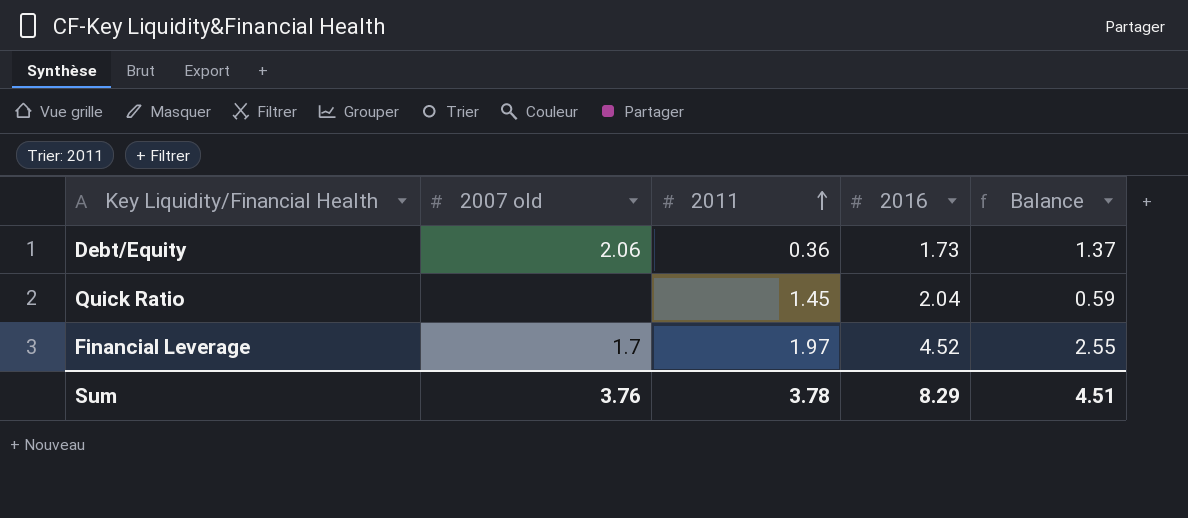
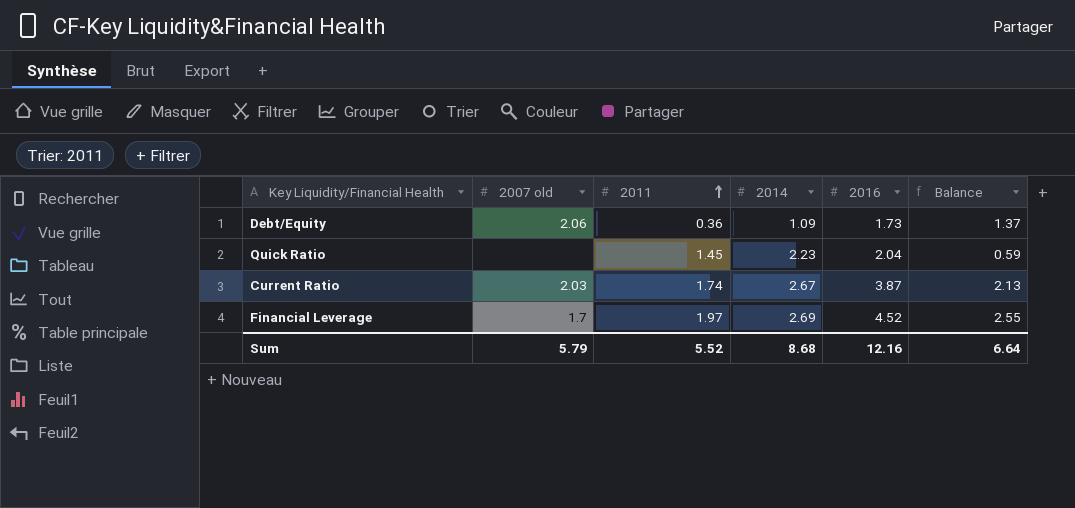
column 2014 | position: none -> 4
row Current Ratio: none -> 2.03 | 1.74 | 2.67 | 3.87 | 2.13
Sum | 2007 old: 3.76 -> 5.79
Sum | 2011: 3.78 -> 5.52
Sum | 2016: 8.29 -> 12.16
Sum | Balance: 4.51 -> 6.64

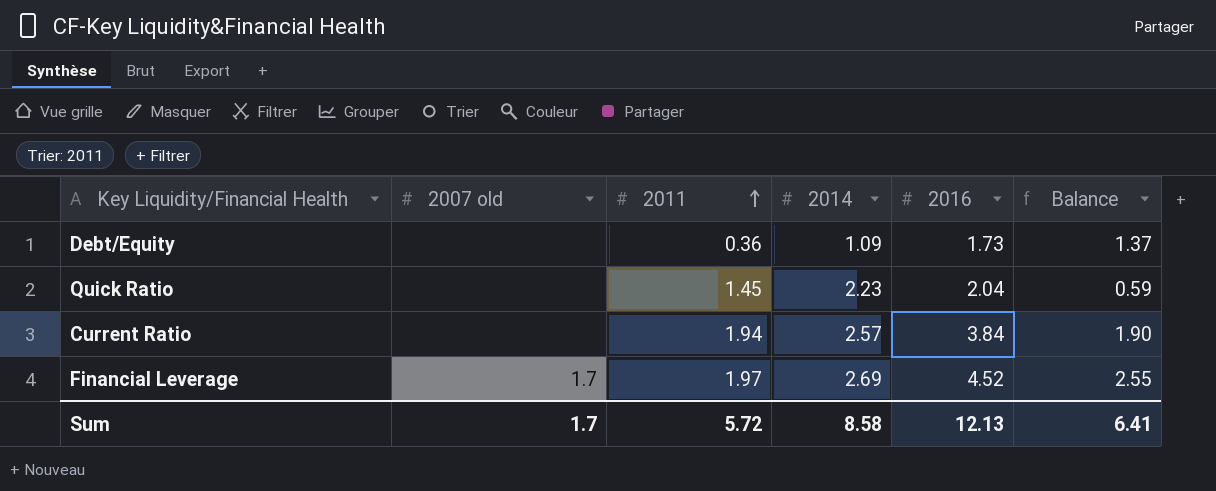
Debt/Equity | 2007 old: 2.06 -> none
Current Ratio | 2007 old: 2.03 -> none
Current Ratio | 2011: 1.74 -> 1.94
Current Ratio | 2014: 2.67 -> 2.57
Current Ratio | 2016: 3.87 -> 3.84
Current Ratio | Balance: 2.13 -> 1.90
Sum | 2007 old: 5.79 -> 1.7
Sum | 2011: 5.52 -> 5.72
Sum | 2014: 8.68 -> 8.58
Sum | 2016: 12.16 -> 12.13
Sum | Balance: 6.64 -> 6.41

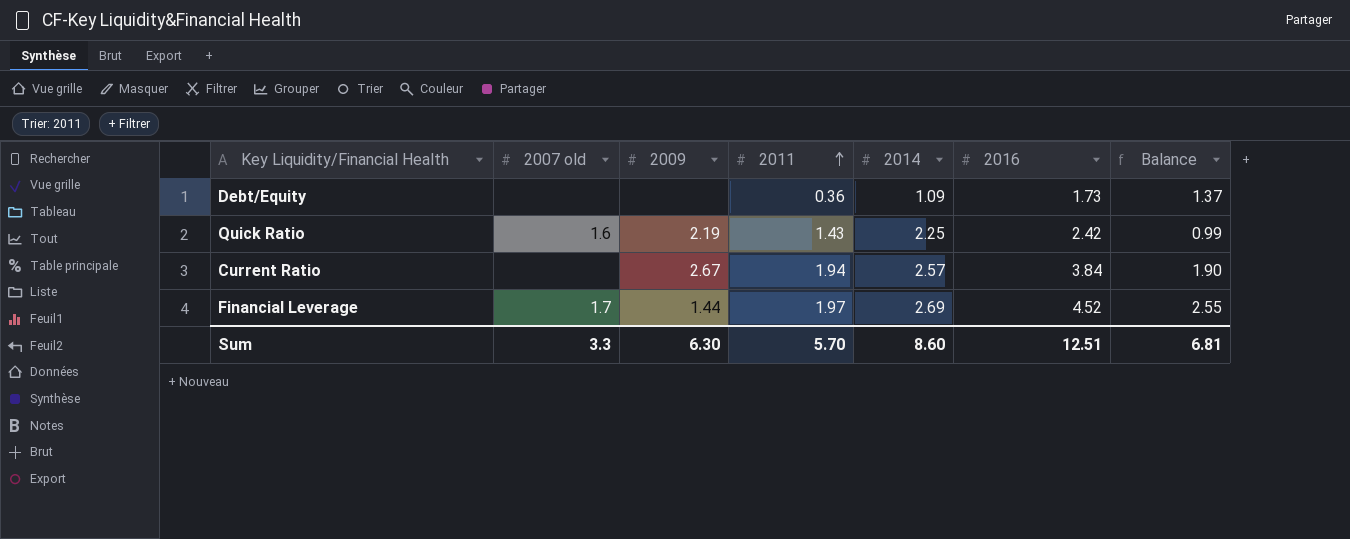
column 2009 | position: none -> 3
Quick Ratio | 2007 old: none -> 1.6
Quick Ratio | 2011: 1.45 -> 1.43
Quick Ratio | 2014: 2.23 -> 2.25
Quick Ratio | 2016: 2.04 -> 2.42
Quick Ratio | Balance: 0.59 -> 0.99
Sum | 2007 old: 1.7 -> 3.3
Sum | 2011: 5.72 -> 5.70
Sum | 2014: 8.58 -> 8.60
Sum | 2016: 12.13 -> 12.51
Sum | Balance: 6.41 -> 6.81

